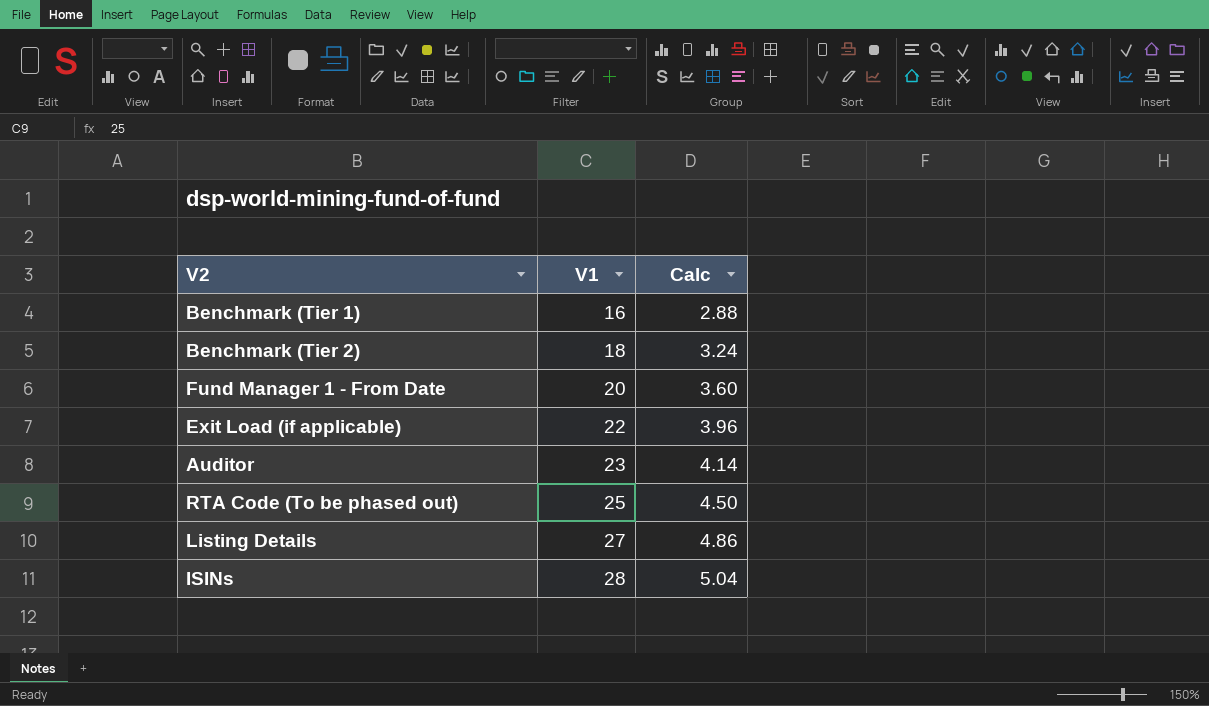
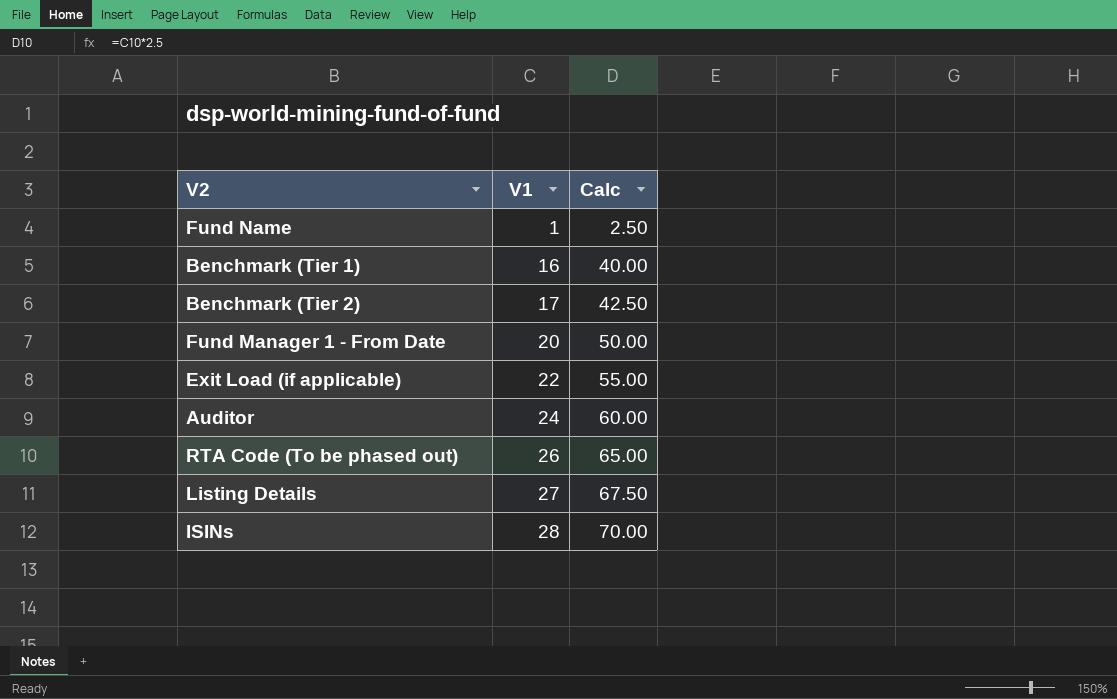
column Calc | formula: [V1] * 0.18 -> [V1] * 2.5
row Fund Name: none -> 1 | 2.50
Benchmark (Tier 2) | V1: 18 -> 17
Auditor | V1: 23 -> 24
RTA Code (To be phased out) | V1: 25 -> 26

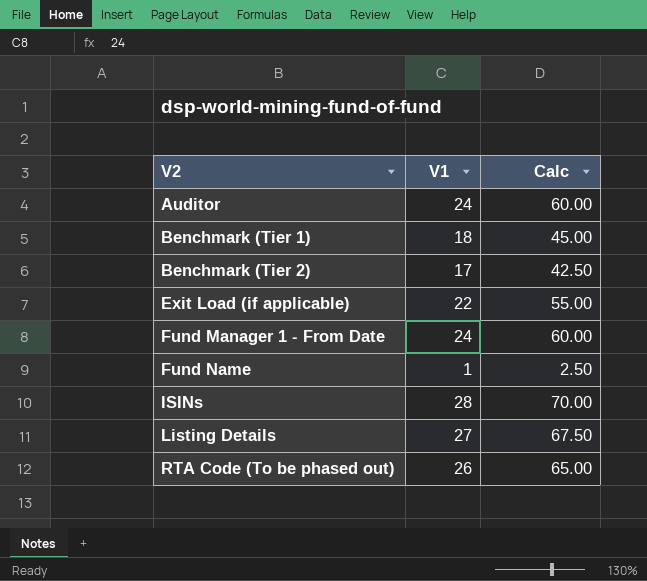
row order: V1 ascending -> V2 ascending
Benchmark (Tier 1) | V1: 16 -> 18
Benchmark (Tier 1) | Calc: 40.00 -> 45.00
Fund Manager 1 - From Date | V1: 20 -> 24
Fund Manager 1 - From Date | Calc: 50.00 -> 60.00

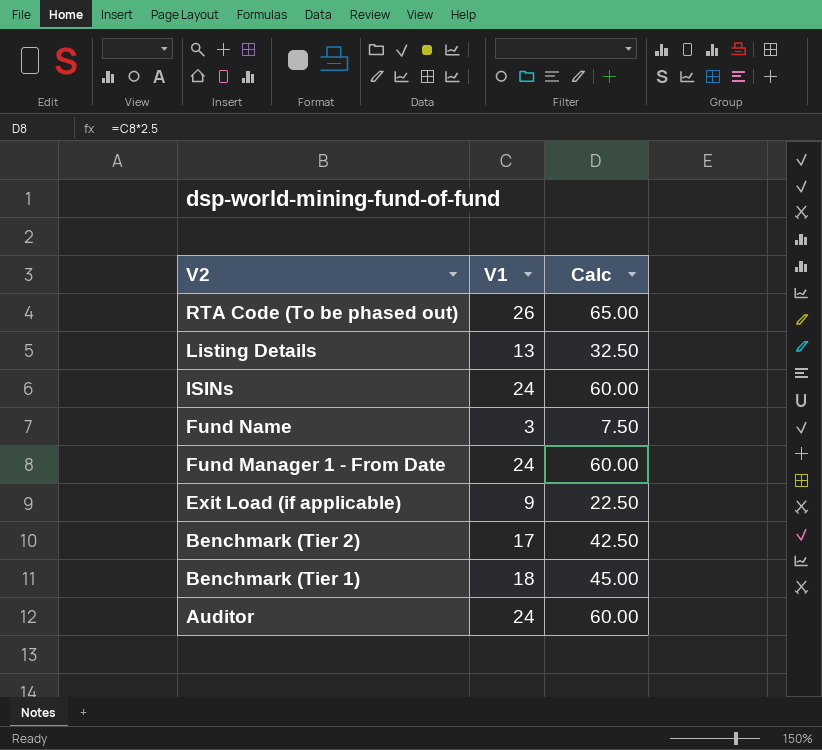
row order: V2 ascending -> V2 descending
Listing Details | V1: 27 -> 13
Listing Details | Calc: 67.50 -> 32.50
ISINs | V1: 28 -> 24
ISINs | Calc: 70.00 -> 60.00
Fund Name | V1: 1 -> 3
Fund Name | Calc: 2.50 -> 7.50
Exit Load (if applicable) | V1: 22 -> 9
Exit Load (if applicable) | Calc: 55.00 -> 22.50

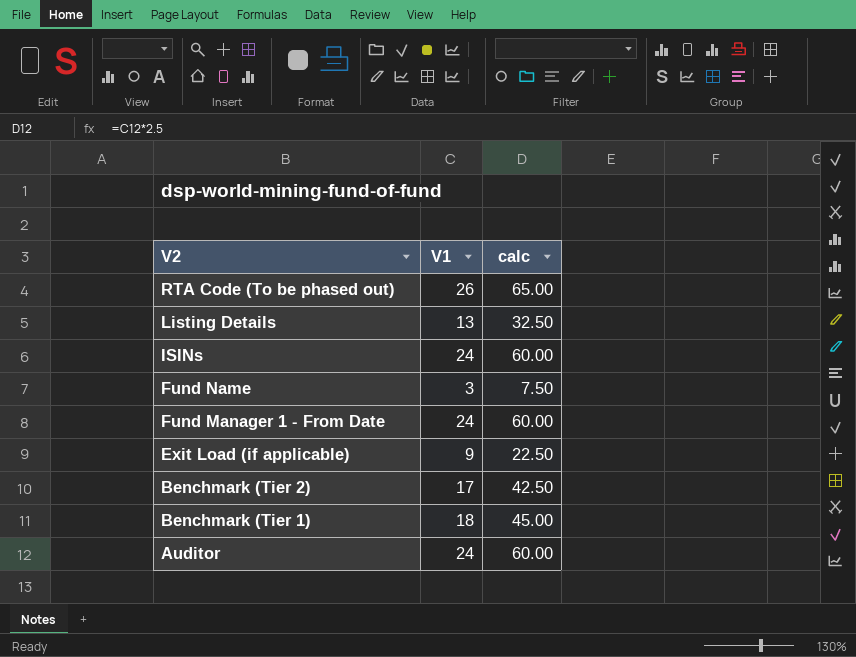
column name: Calc -> calc

